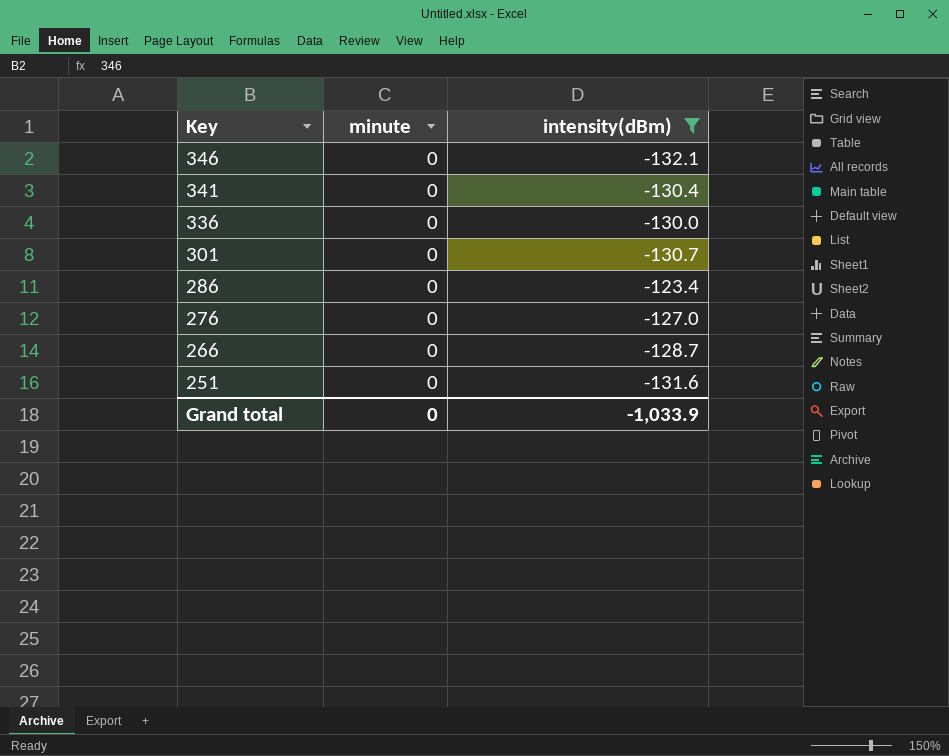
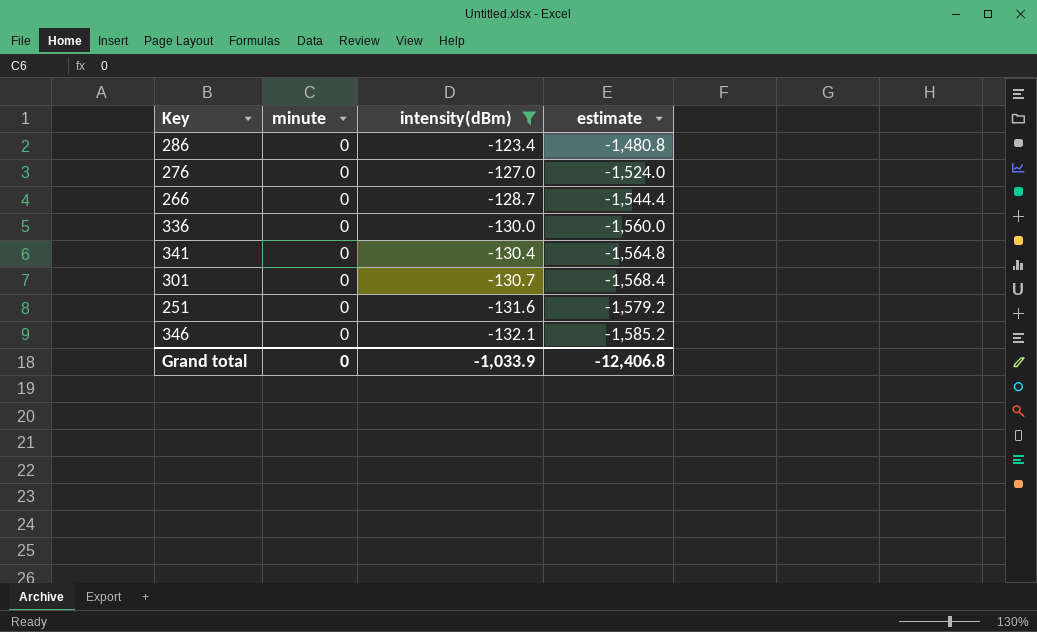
row order: Key descending -> intensity(dBm) descending
column estimate | formula: none -> [intensity(dBm)] * 12

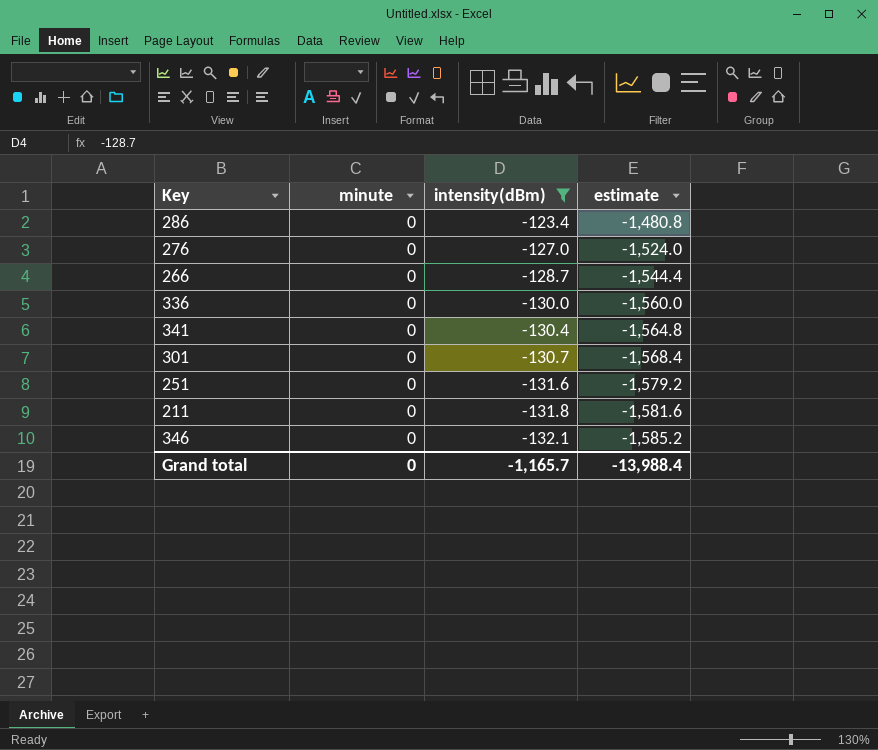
row 211: none -> 0 | -131.8 | -1,581.6
Grand total | intensity(dBm): -1,033.9 -> -1,165.7
Grand total | estimate: -12,406.8 -> -13,988.4

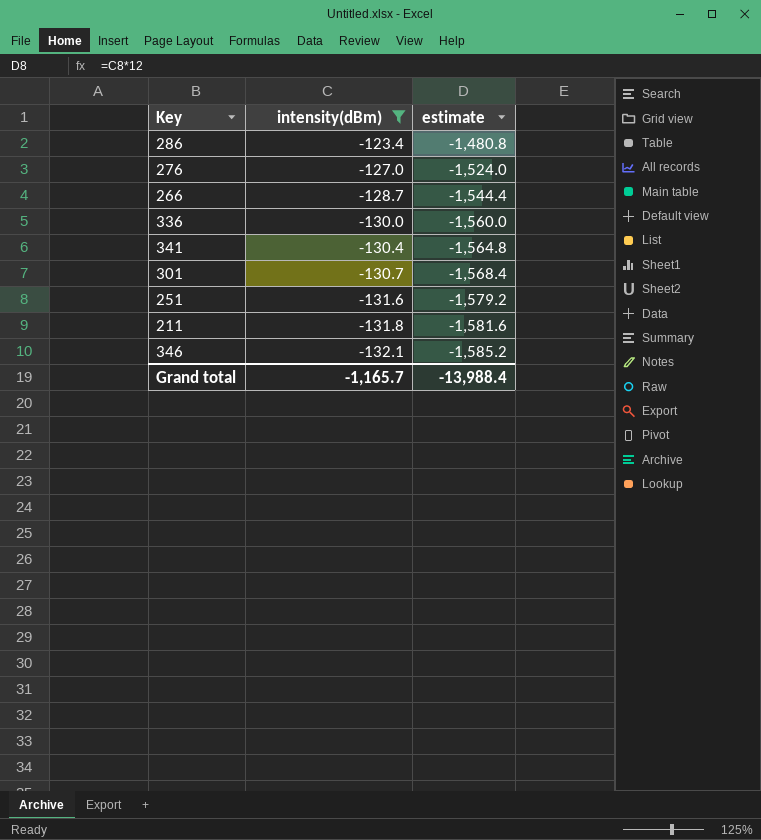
column minute | position: 2 -> none

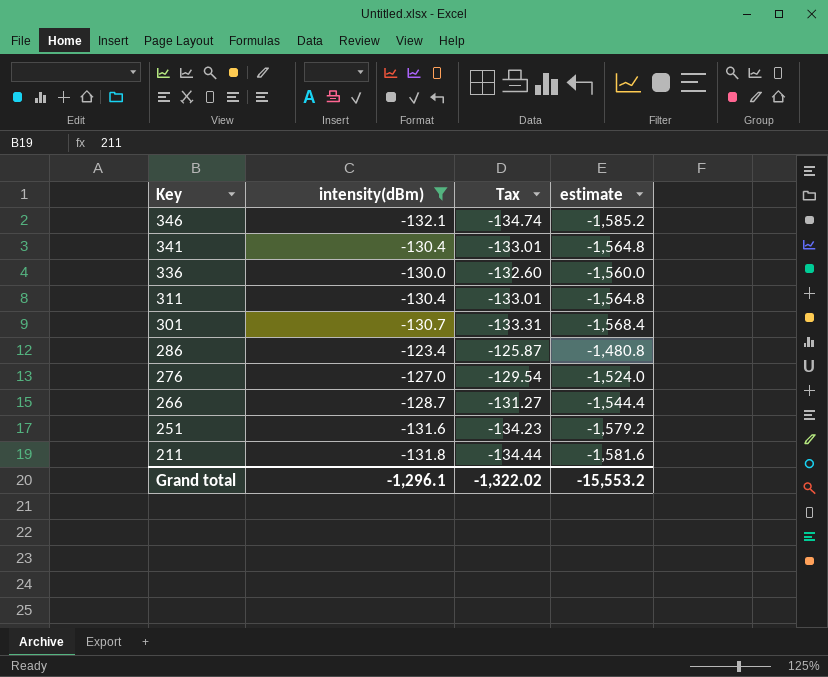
row order: intensity(dBm) descending -> Key descending
column Tax | formula: none -> [intensity(dBm)] * 1.02
row 311: none -> -130.4 | -133.01 | -1,564.8
Grand total | intensity(dBm): -1,165.7 -> -1,296.1
Grand total | estimate: -13,988.4 -> -15,553.2

